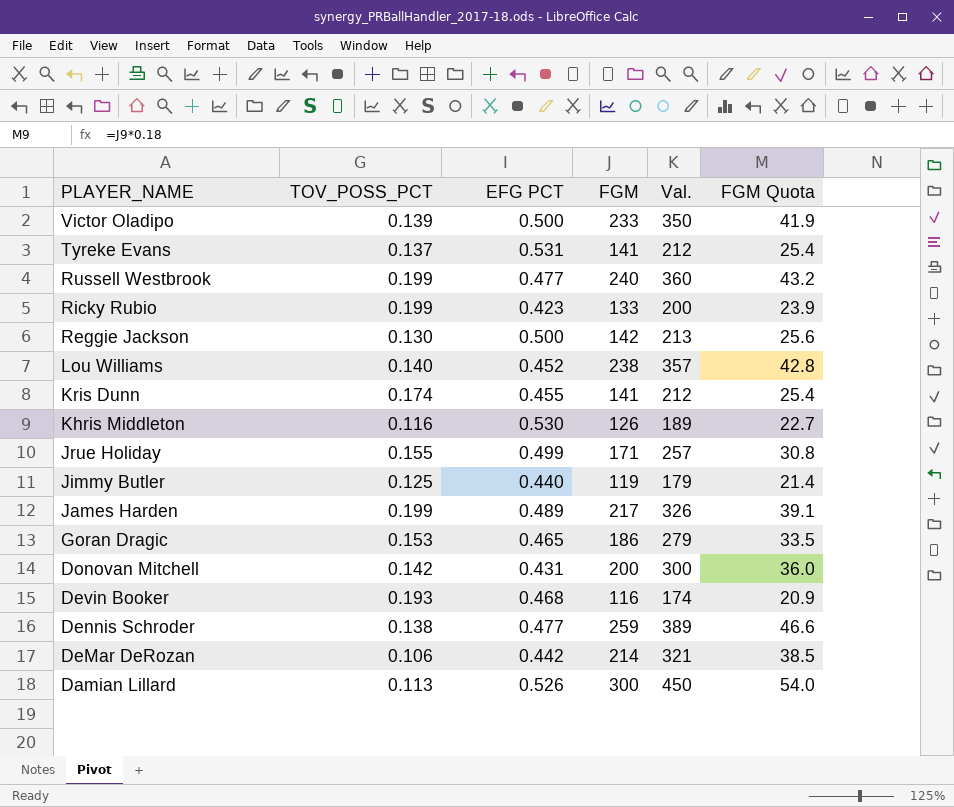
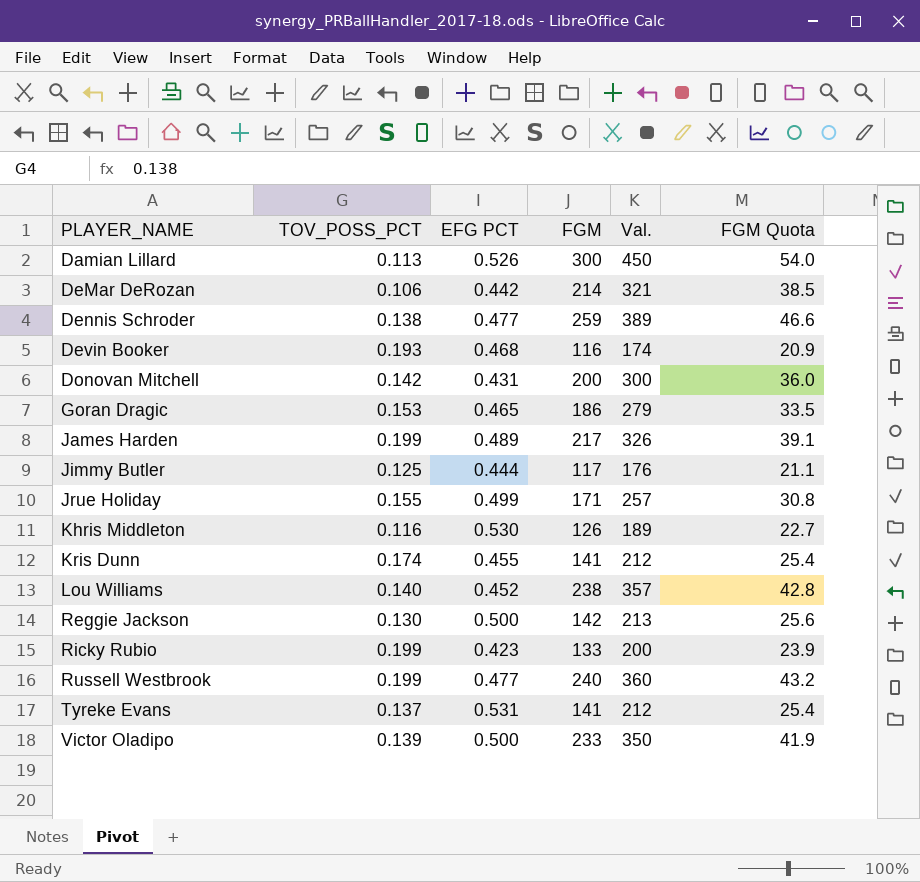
row order: PLAYER_NAME descending -> PLAYER_NAME ascending
Jimmy Butler | EFG PCT: 0.440 -> 0.444
Jimmy Butler | FGM: 119 -> 117
Jimmy Butler | Val.: 179 -> 176
Jimmy Butler | FGM Quota: 21.4 -> 21.1

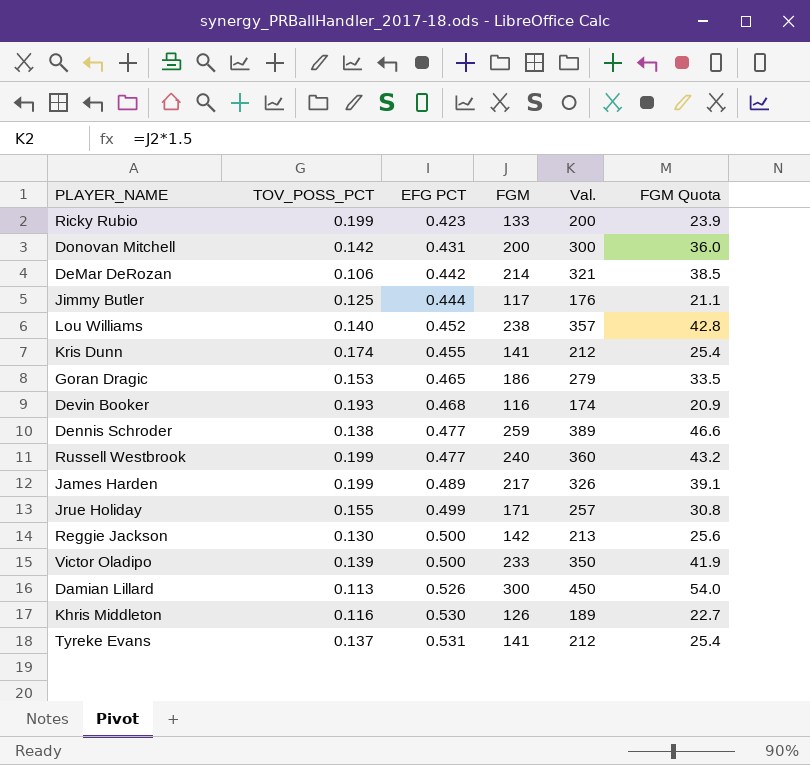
row order: PLAYER_NAME ascending -> EFG PCT ascending

